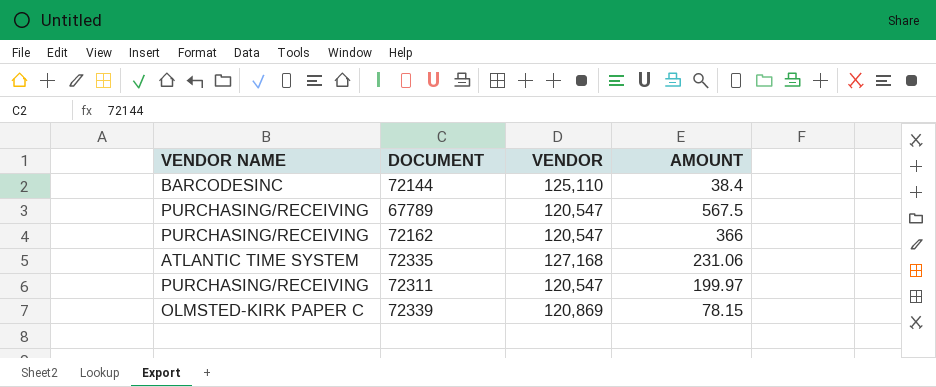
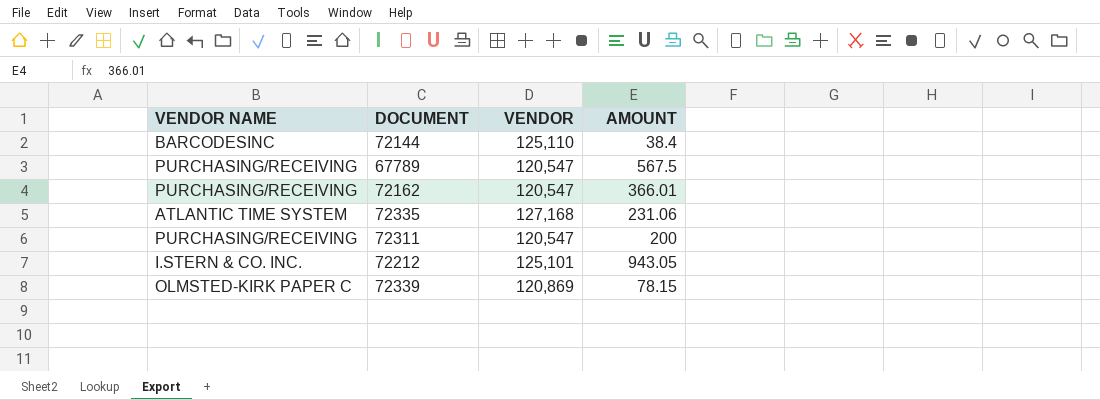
72162 | AMOUNT: 366 -> 366.01
72311 | AMOUNT: 199.97 -> 200
row 72212: none -> I.STERN & CO. INC. | 125,101 | 943.05

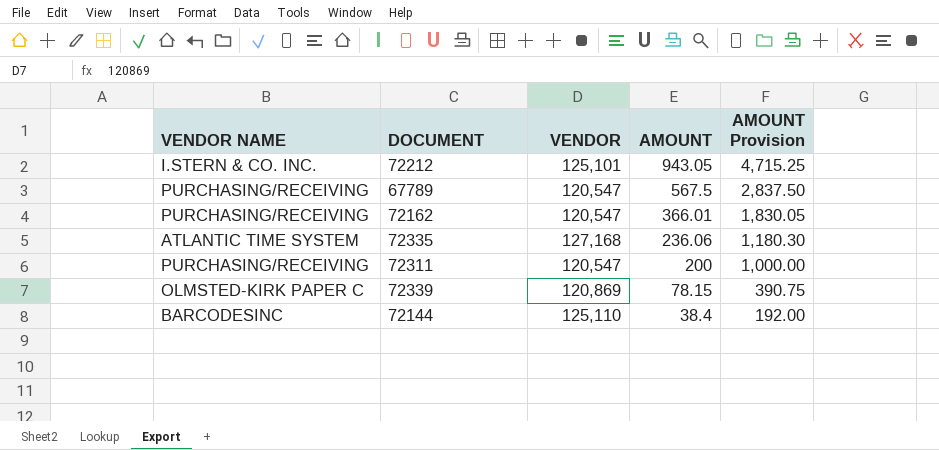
row order: none -> AMOUNT descending
column AMOUNT Provision | formula: none -> [AMOUNT] * 5
72335 | AMOUNT: 231.06 -> 236.06

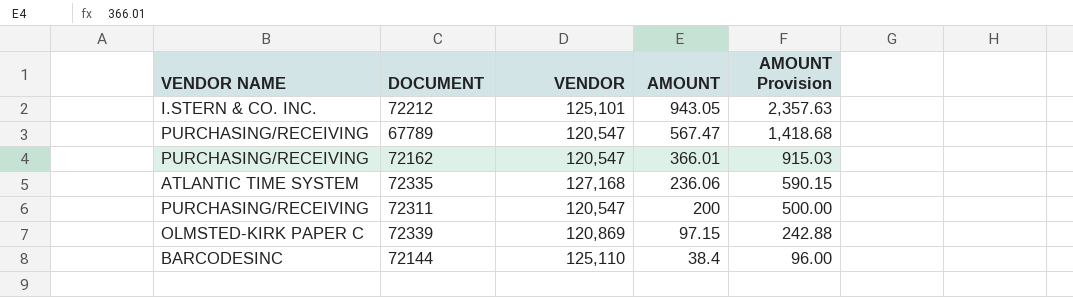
column AMOUNT Provision | formula: [AMOUNT] * 5 -> [AMOUNT] * 2.5
67789 | AMOUNT: 567.5 -> 567.47
72339 | AMOUNT: 78.15 -> 97.15

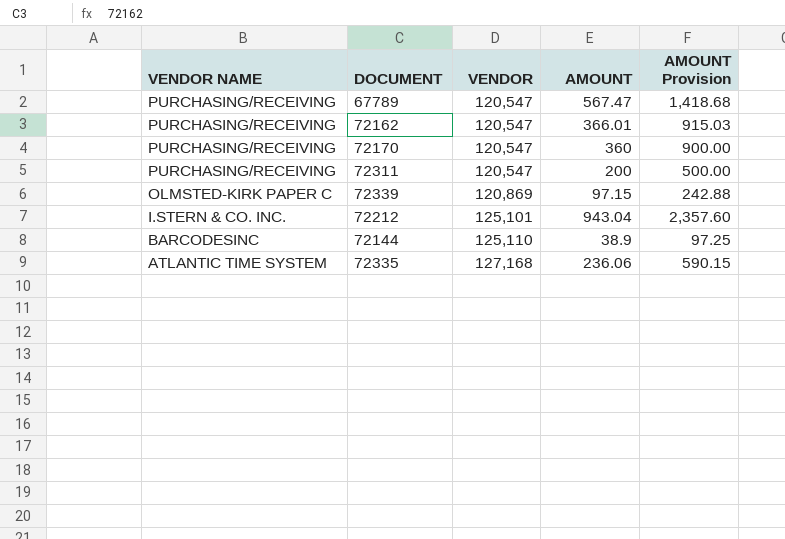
row order: AMOUNT descending -> VENDOR NAME descending
row 72170: none -> PURCHASING/RECEIVING | 120,547 | 360 | 900.00
72212 | AMOUNT: 943.05 -> 943.04
72212 | AMOUNT Provision: 2,357.63 -> 2,357.60
72144 | AMOUNT: 38.4 -> 38.9
72144 | AMOUNT Provision: 96.00 -> 97.25

